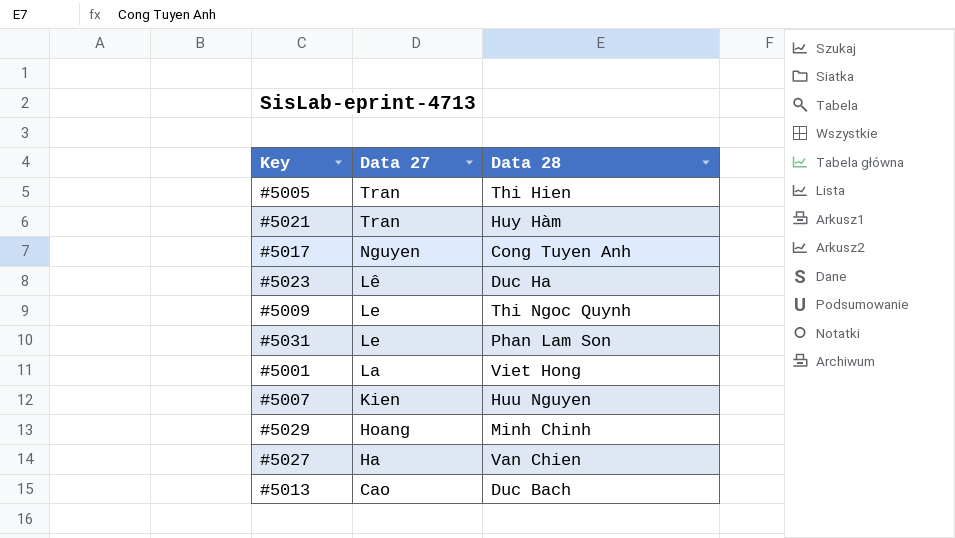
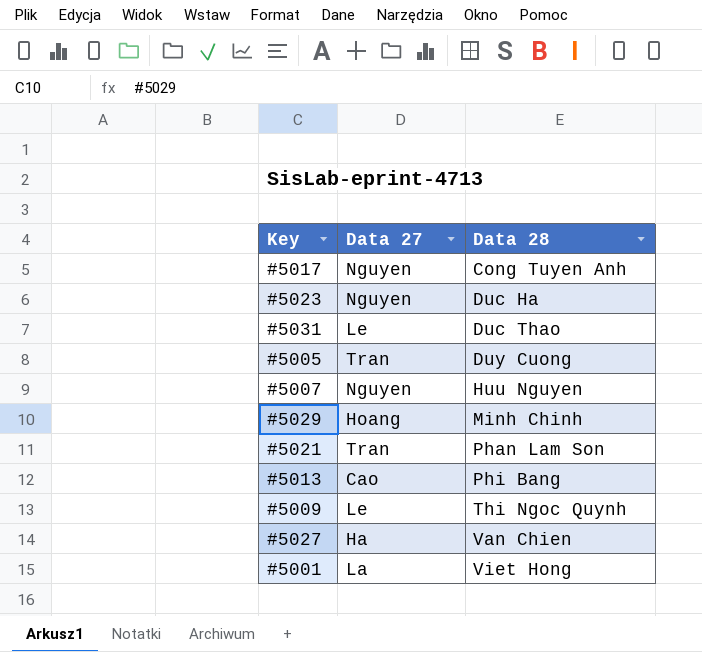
row order: Data 27 descending -> Data 28 ascending
#5023 | Data 27: Lê -> Nguyen
#5031 | Data 28: Phan Lam Son -> Duc Thao
#5005 | Data 28: Thi Hien -> Duy Cuong
#5007 | Data 27: Kien -> Nguyen
#5021 | Data 28: Huy Hàm -> Phan Lam Son
#5013 | Data 28: Duc Bach -> Phi Bang

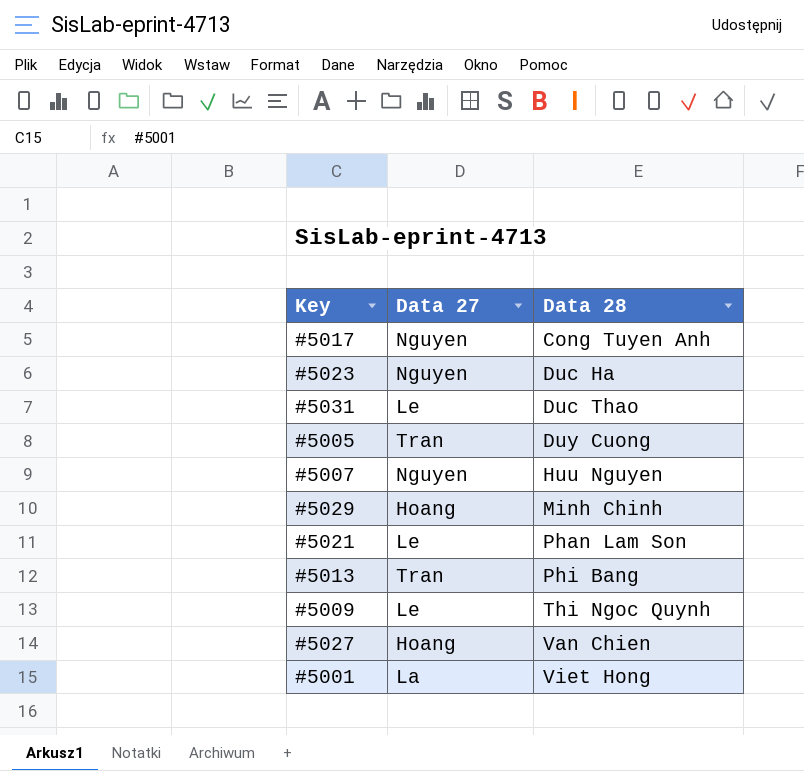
#5021 | Data 27: Tran -> Le
#5013 | Data 27: Cao -> Tran
#5027 | Data 27: Ha -> Hoang

